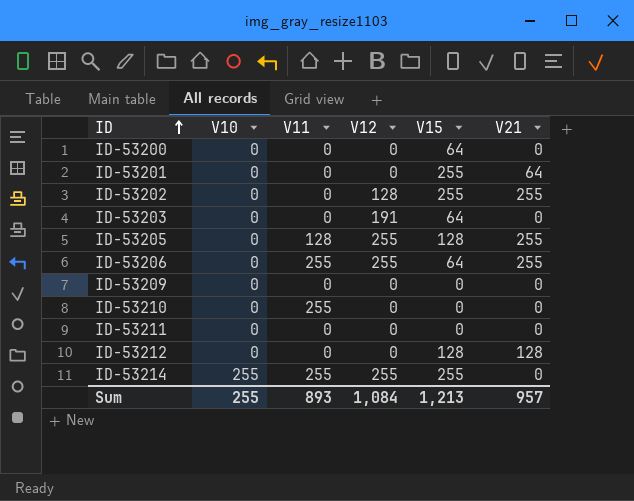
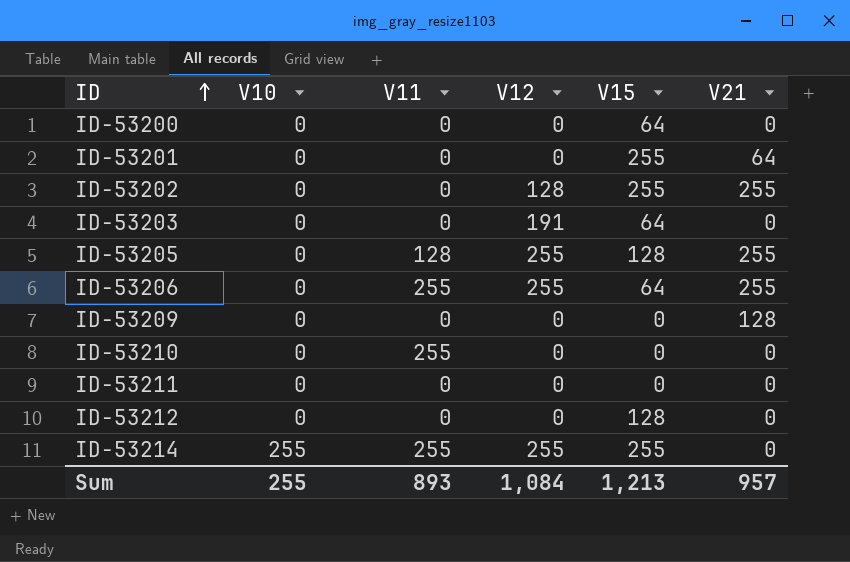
ID-53209 | V21: 0 -> 128
ID-53212 | V21: 128 -> 0

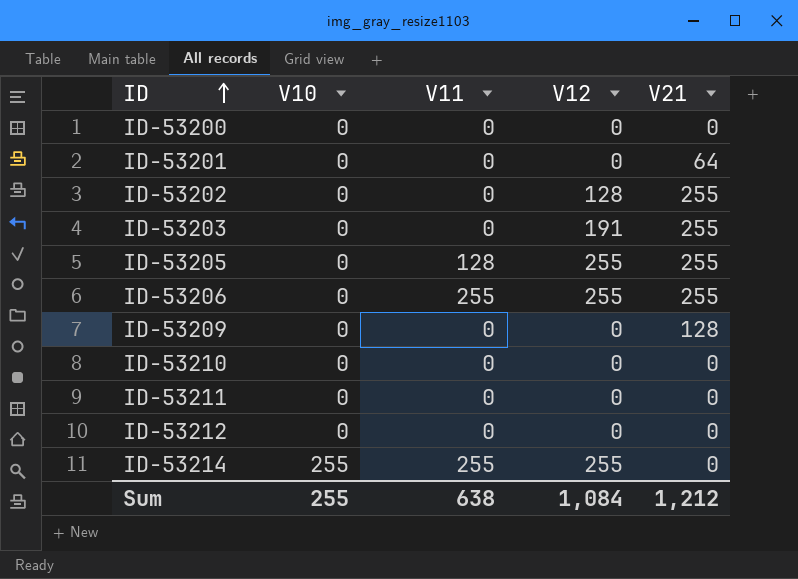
column V15 | position: 5 -> none
ID-53203 | V21: 0 -> 255
ID-53210 | V11: 255 -> 0
Sum | V11: 893 -> 638
Sum | V21: 957 -> 1,212

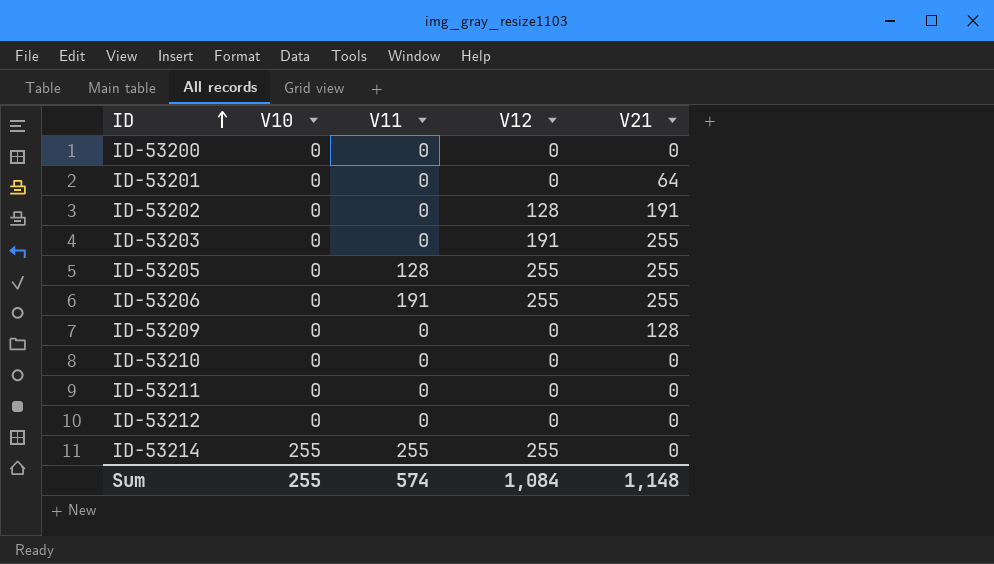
ID-53202 | V21: 255 -> 191
ID-53206 | V11: 255 -> 191
Sum | V11: 638 -> 574
Sum | V21: 1,212 -> 1,148

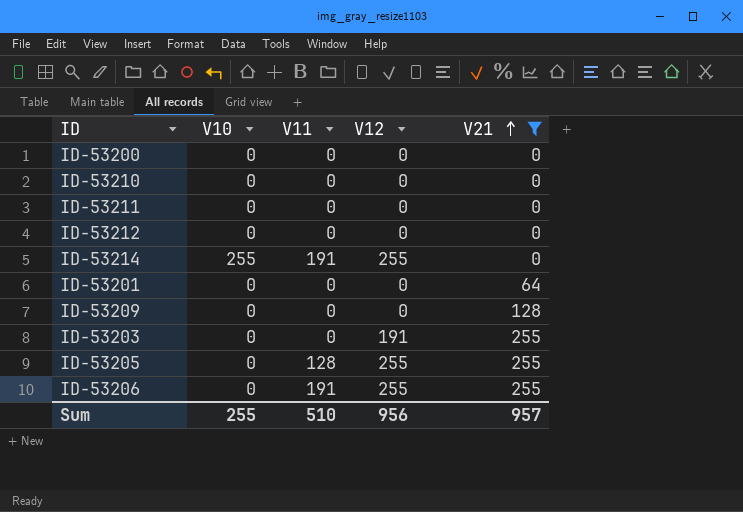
filter: none -> V21 != 191
row order: ID ascending -> V21 ascending
ID-53214 | V11: 255 -> 191
Sum | V11: 574 -> 510
Sum | V12: 1,084 -> 956
Sum | V21: 1,148 -> 957

